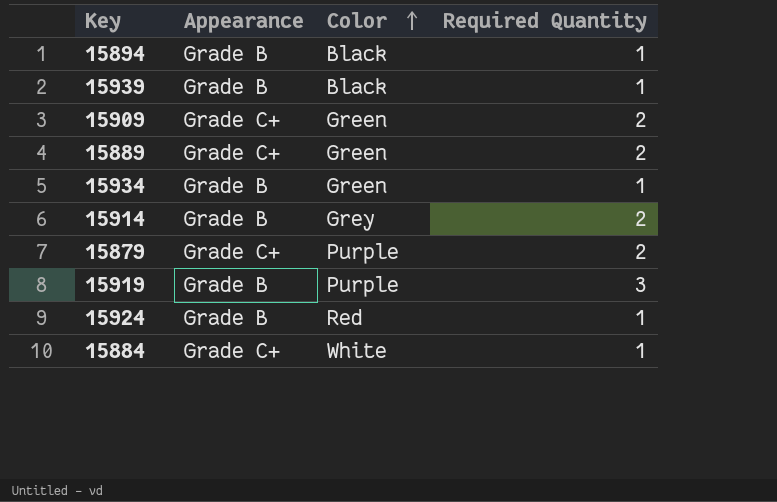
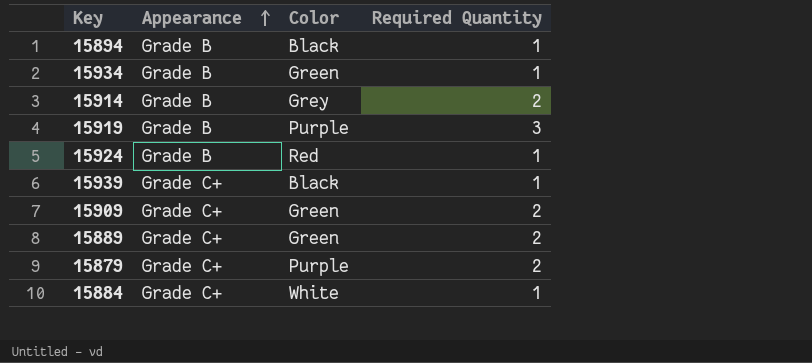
row order: Color ascending -> Appearance ascending
15939 | Appearance: Grade B -> Grade C+

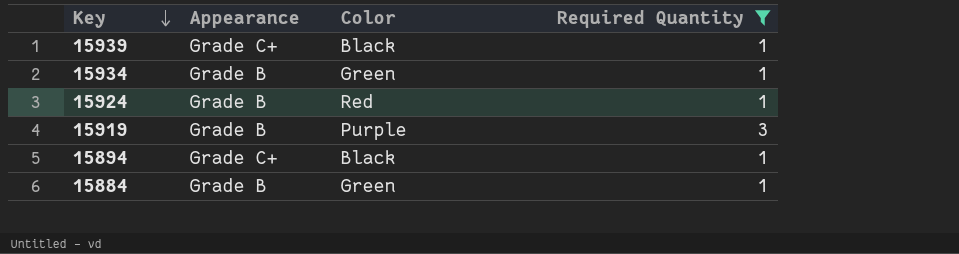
filter: none -> Required Quantity != 2
row order: Appearance ascending -> Key descending
15894 | Appearance: Grade B -> Grade C+
15884 | Appearance: Grade C+ -> Grade B
15884 | Color: White -> Green

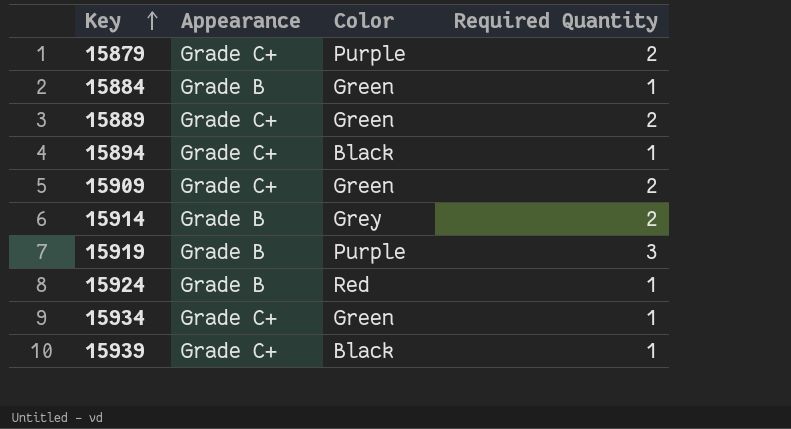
filter: Required Quantity != 2 -> none
row order: Key descending -> Key ascending
15934 | Appearance: Grade B -> Grade C+

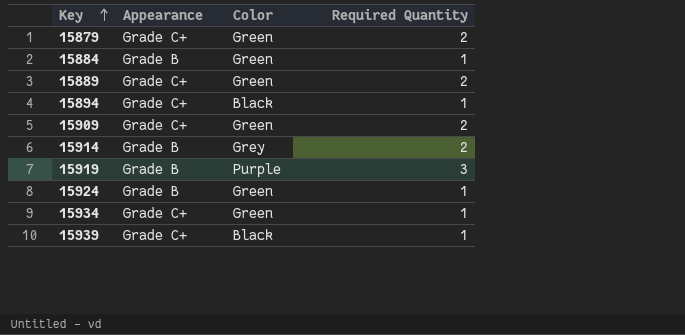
15879 | Color: Purple -> Green
15924 | Color: Red -> Green

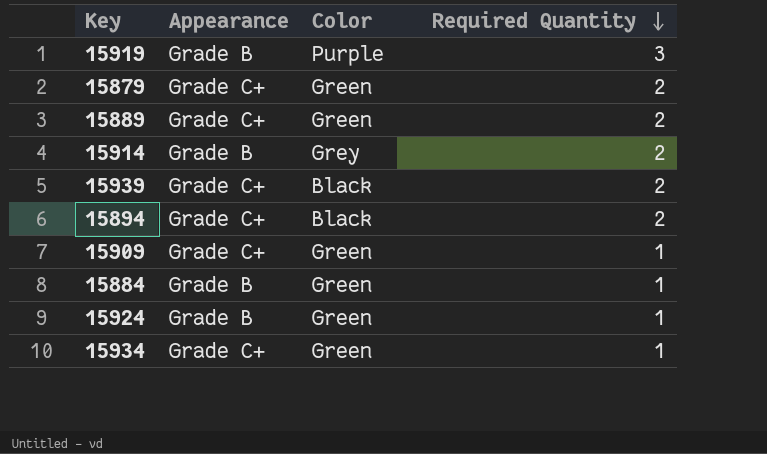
row order: Key ascending -> Required Quantity descending
15939 | Required Quantity: 1 -> 2
15894 | Required Quantity: 1 -> 2
15909 | Required Quantity: 2 -> 1

